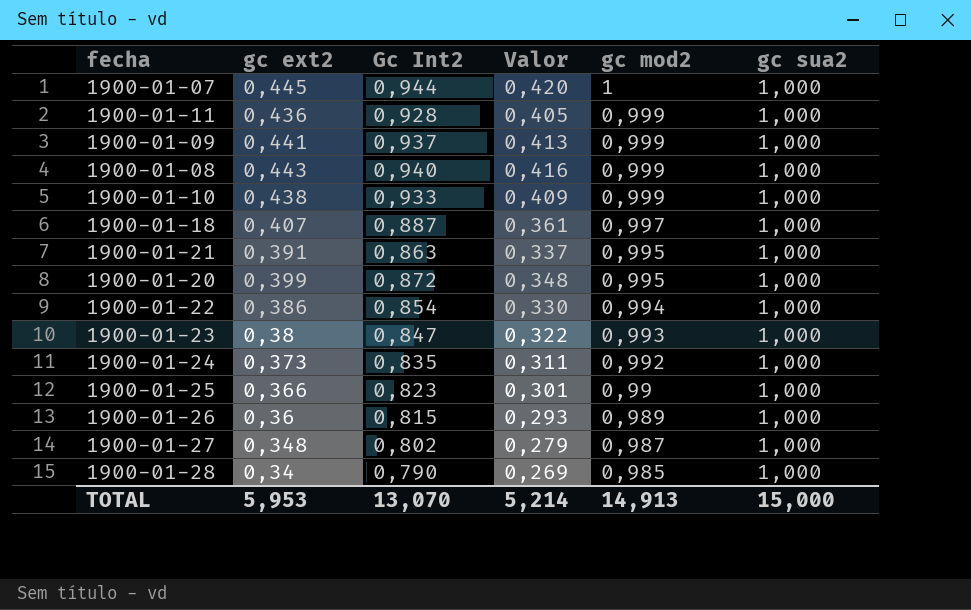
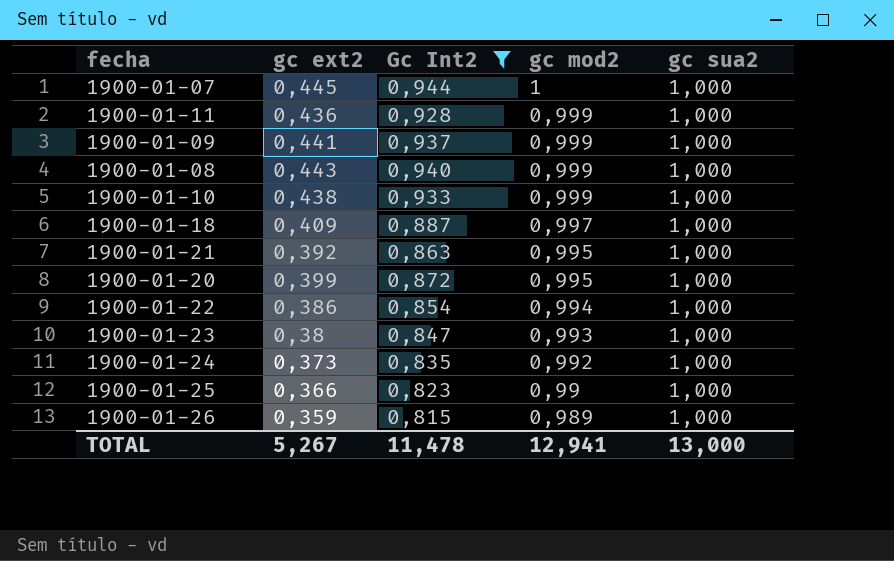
filter: none -> Gc Int2 >= 0,815
column Valor | formula: [gc ext2] * [Gc Int2] -> none
1900-01-18 | gc ext2: 0,407 -> 0,409
1900-01-21 | gc ext2: 0,391 -> 0,392
1900-01-26 | gc ext2: 0,36 -> 0,359
TOTAL | gc ext2: 5,953 -> 5,267
TOTAL | Gc Int2: 13,070 -> 11,478
TOTAL | gc mod2: 14,913 -> 12,941
TOTAL | gc sua2: 15,000 -> 13,000

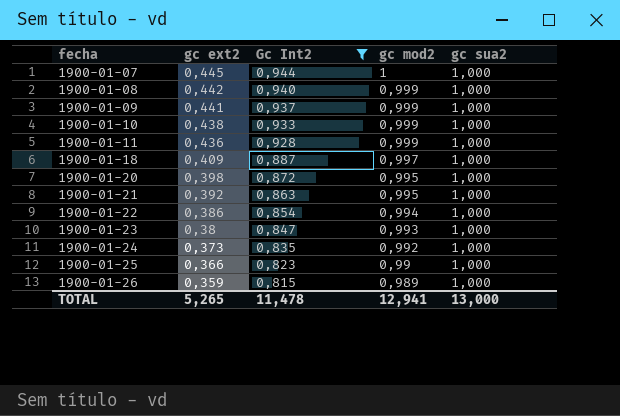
row order: gc mod2 descending -> fecha ascending
1900-01-08 | gc ext2: 0,443 -> 0,442
1900-01-20 | gc ext2: 0,399 -> 0,398
TOTAL | gc ext2: 5,267 -> 5,265

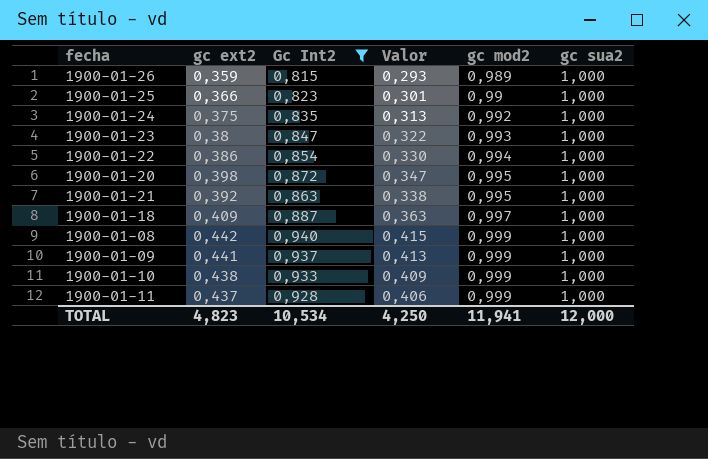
row order: fecha ascending -> gc mod2 ascending
column Valor | formula: none -> [gc ext2] * [Gc Int2]
row 1900-01-07: 0,445 | 0,944 | 1 | 1,000 -> none
1900-01-24 | gc ext2: 0,373 -> 0,375
1900-01-11 | gc ext2: 0,436 -> 0,437
TOTAL | gc ext2: 5,265 -> 4,823
TOTAL | Gc Int2: 11,478 -> 10,534
TOTAL | gc mod2: 12,941 -> 11,941
TOTAL | gc sua2: 13,000 -> 12,000

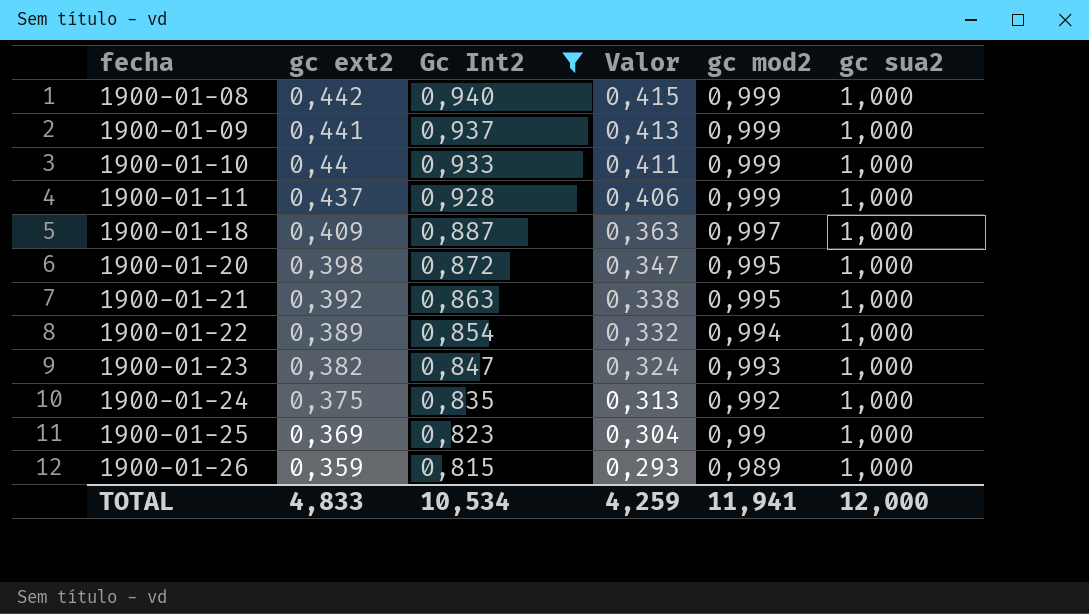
row order: gc mod2 ascending -> fecha ascending
1900-01-10 | gc ext2: 0,438 -> 0,44
1900-01-10 | Valor: 0,409 -> 0,411
1900-01-22 | gc ext2: 0,386 -> 0,389
1900-01-22 | Valor: 0,330 -> 0,332
1900-01-23 | gc ext2: 0,38 -> 0,382
1900-01-23 | Valor: 0,322 -> 0,324
1900-01-25 | gc ext2: 0,366 -> 0,369
1900-01-25 | Valor: 0,301 -> 0,304
TOTAL | gc ext2: 4,823 -> 4,833
TOTAL | Valor: 4,250 -> 4,259

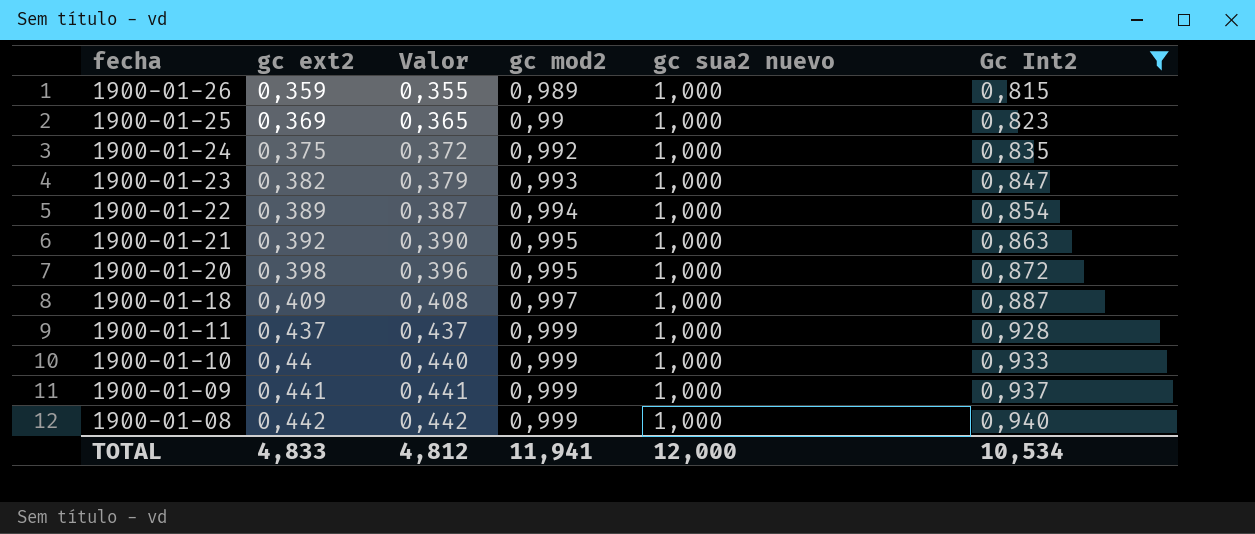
row order: fecha ascending -> fecha descending
column Valor | formula: [gc ext2] * [Gc Int2] -> [gc ext2] * [gc mod2]
column name: gc sua2 -> gc sua2 nuevo
column Gc Int2 | position: 3 -> 6
TOTAL | Valor: 4,259 -> 4,812

